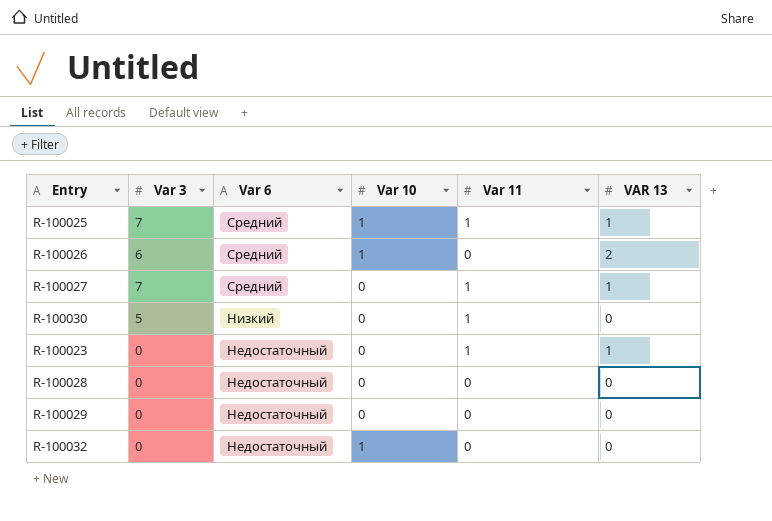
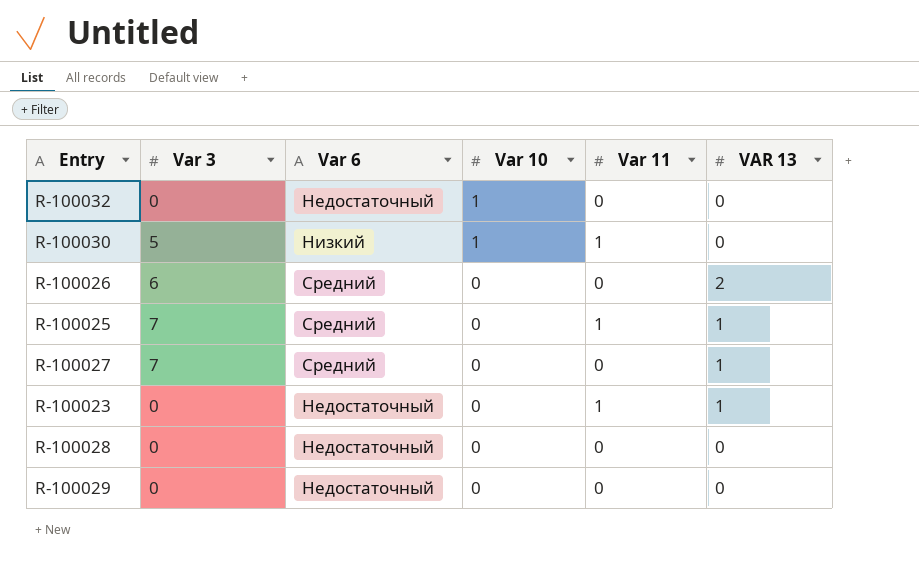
row order: Var 6 descending -> Var 10 descending
R-100030 | Var 10: 0 -> 1
R-100026 | Var 10: 1 -> 0
R-100025 | Var 10: 1 -> 0
R-100027 | Var 11: 1 -> 0

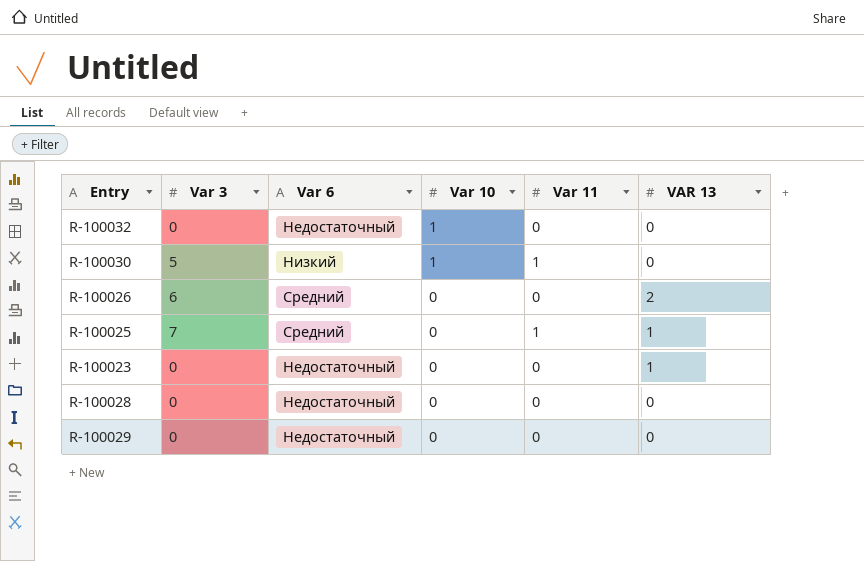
row R-100027: 7 | Средний | 0 | 0 | 1 -> none
R-100023 | Var 11: 1 -> 0

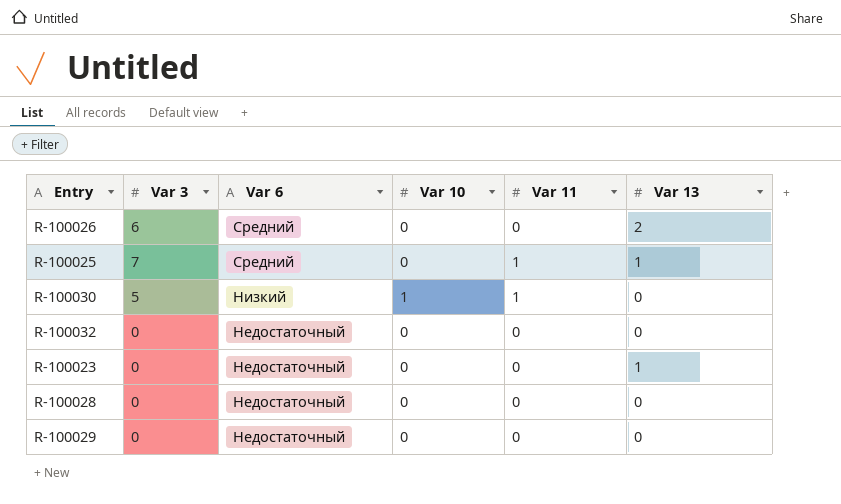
row order: Var 10 descending -> Var 6 descending
column name: VAR 13 -> Var 13
R-100032 | Var 10: 1 -> 0

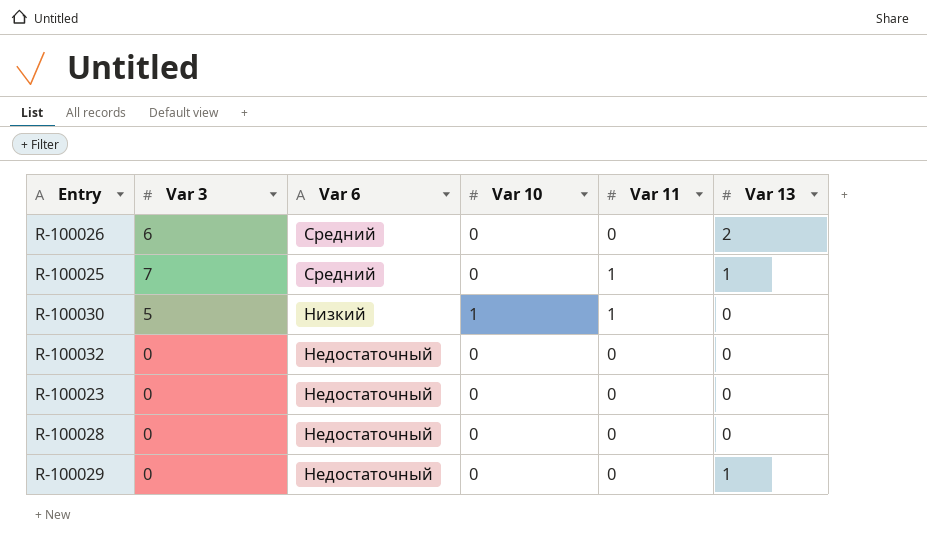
R-100023 | Var 13: 1 -> 0
R-100029 | Var 13: 0 -> 1

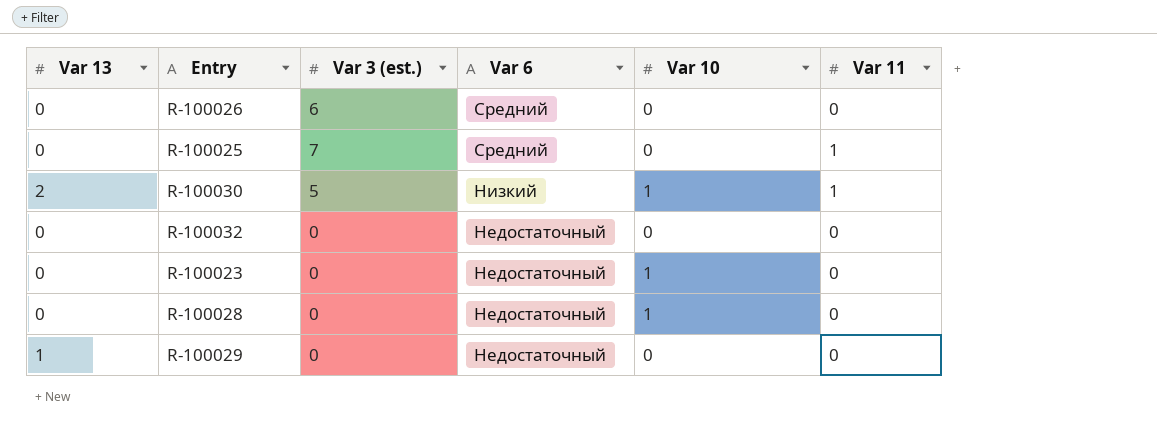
column Var 13 | position: 6 -> 1
column name: Var 3 -> Var 3 (est.)
R-100026 | Var 13: 2 -> 0
R-100025 | Var 13: 1 -> 0
R-100030 | Var 13: 0 -> 2
R-100023 | Var 10: 0 -> 1
R-100028 | Var 10: 0 -> 1

